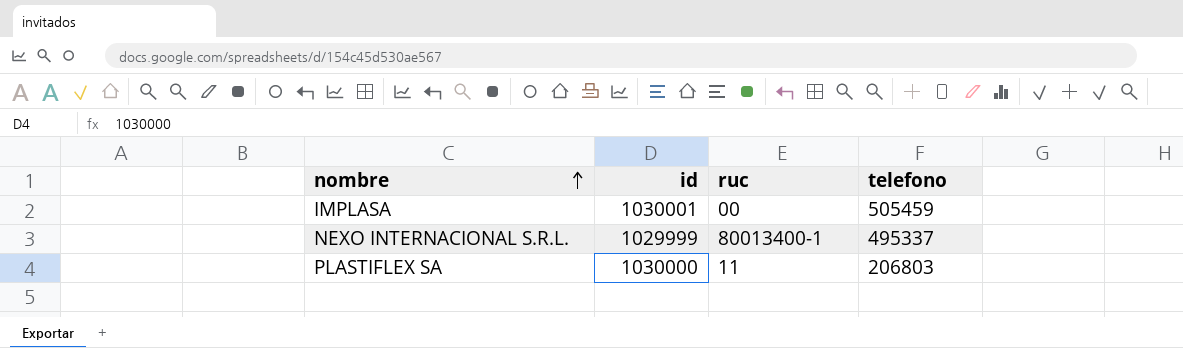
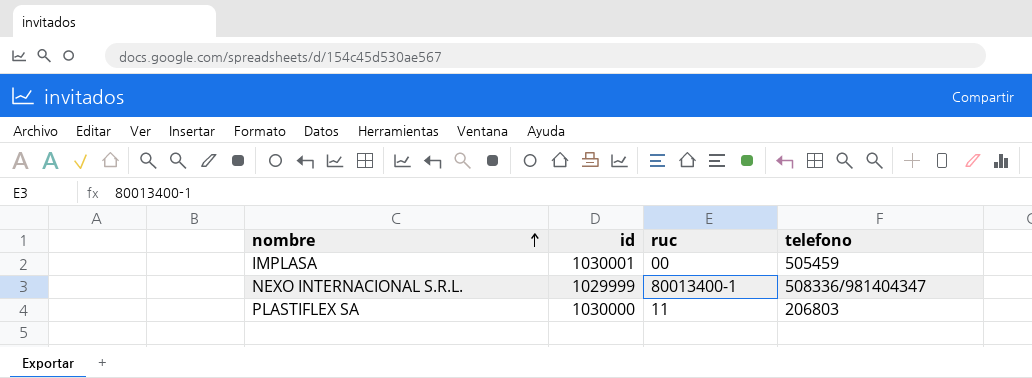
NEXO INTERNACIONAL S.R.L. | telefono: 495337 -> 508336/981404347

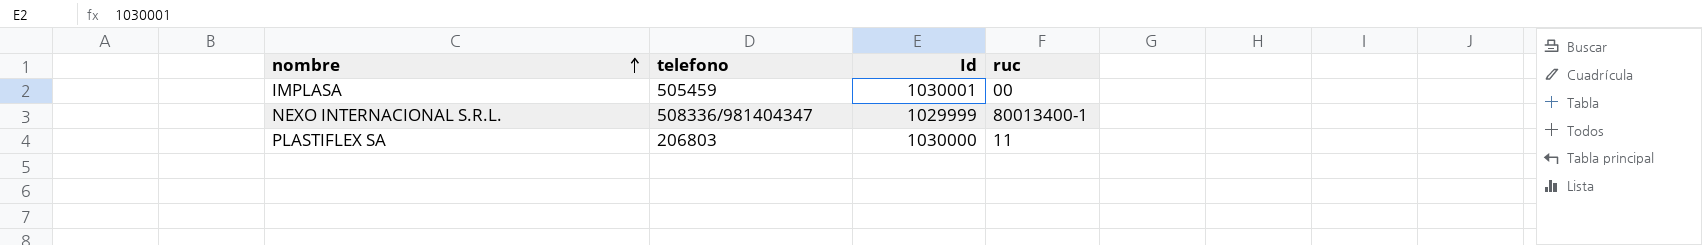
column telefono | position: 4 -> 2
column name: id -> Id

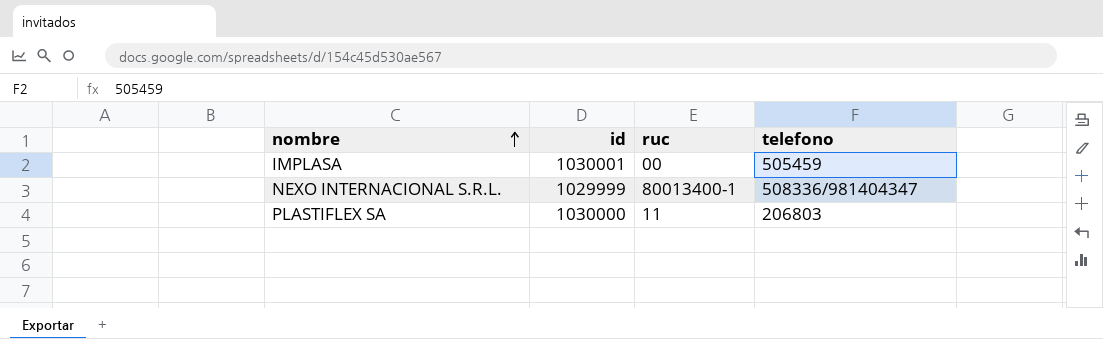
column name: Id -> id
column telefono | position: 2 -> 4

